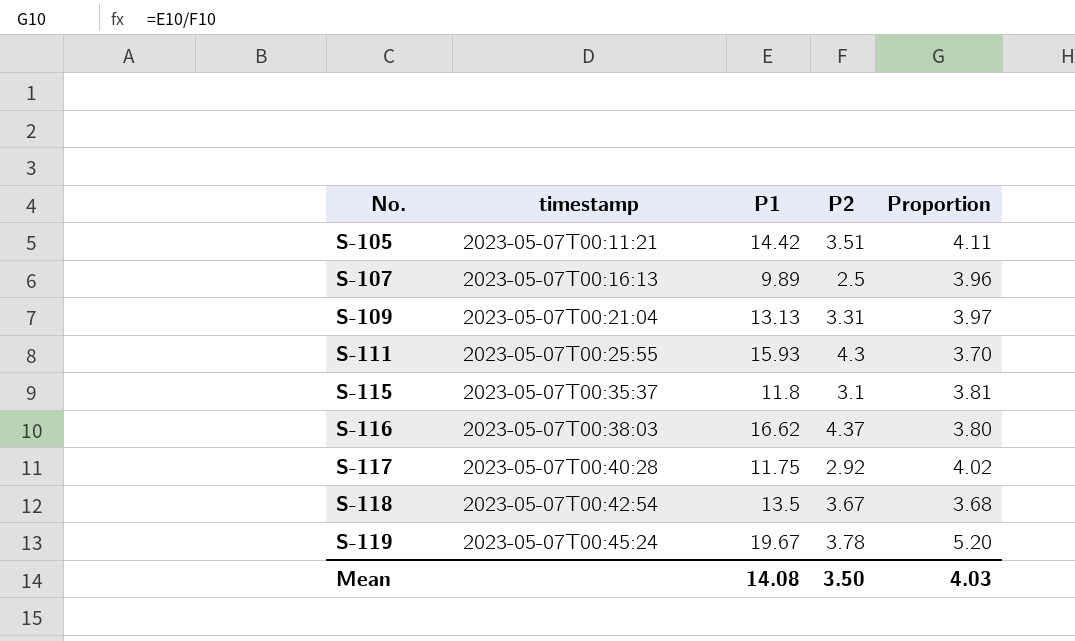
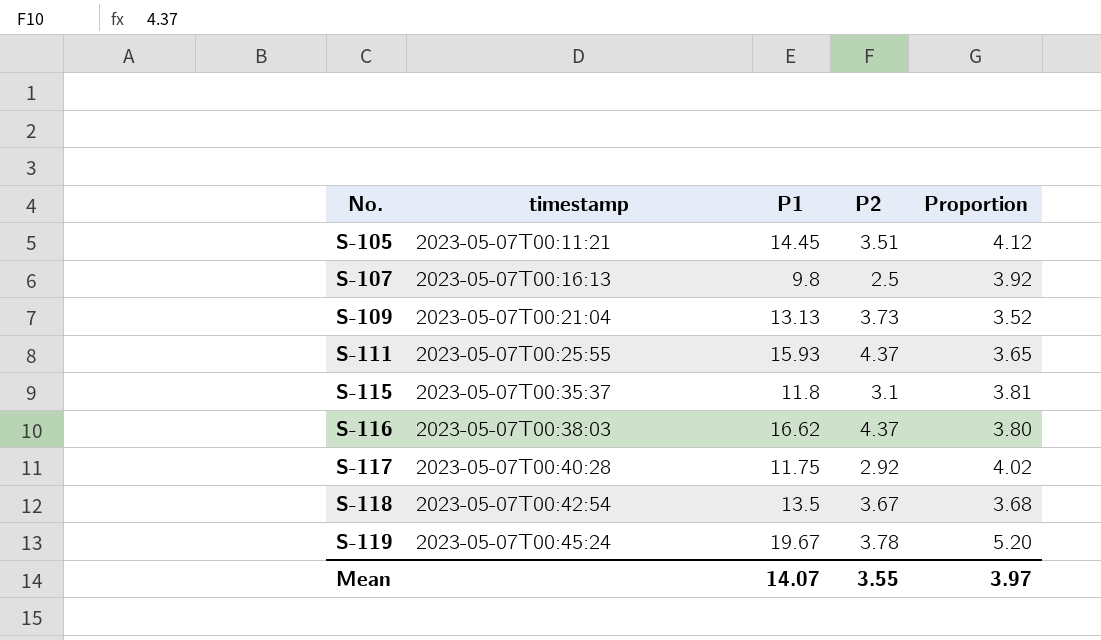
S-105 | P1: 14.42 -> 14.45
S-105 | Proportion: 4.11 -> 4.12
S-107 | P1: 9.89 -> 9.8
S-107 | Proportion: 3.96 -> 3.92
S-109 | P2: 3.31 -> 3.73
S-109 | Proportion: 3.97 -> 3.52
S-111 | P2: 4.3 -> 4.37
S-111 | Proportion: 3.70 -> 3.65
Mean | P1: 14.08 -> 14.07
Mean | P2: 3.50 -> 3.55
Mean | Proportion: 4.03 -> 3.97

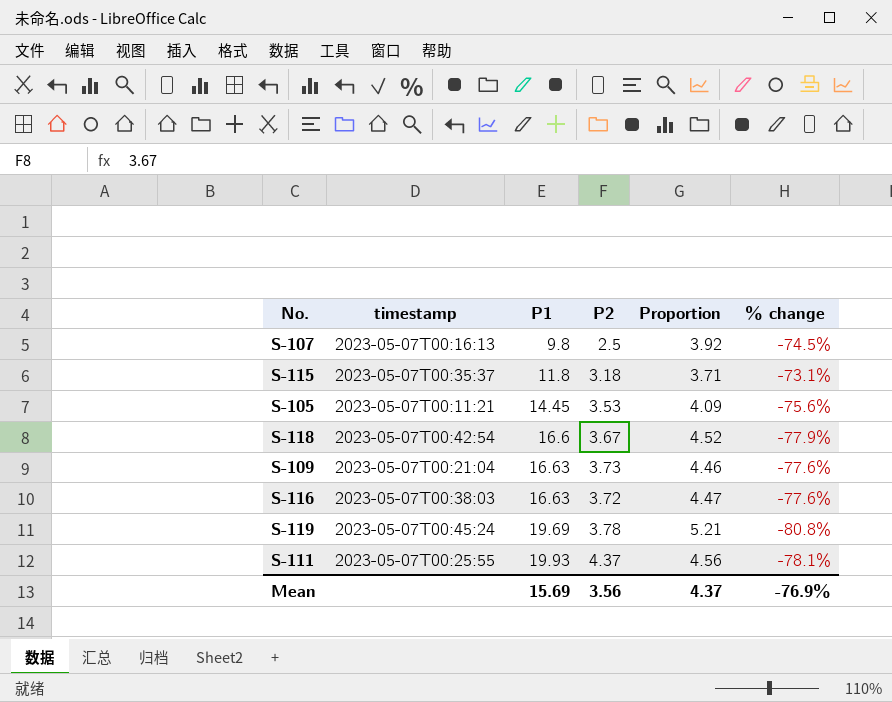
row order: No. ascending -> P1 ascending
column % change | formula: none -> ([P2] - [P1]) / [P1]
row S-117: 2023-05-07T00:40:28 | 11.75 | 2.92 | 4.02 -> none
S-115 | P2: 3.1 -> 3.18
S-115 | Proportion: 3.81 -> 3.71
S-105 | P2: 3.51 -> 3.53
S-105 | Proportion: 4.12 -> 4.09
S-118 | P1: 13.5 -> 16.6
S-118 | Proportion: 3.68 -> 4.52
S-109 | P1: 13.13 -> 16.63
S-109 | Proportion: 3.52 -> 4.46
S-116 | P1: 16.62 -> 16.63
S-116 | P2: 4.37 -> 3.72
S-116 | Proportion: 3.80 -> 4.47
S-119 | P1: 19.67 -> 19.69
S-119 | Proportion: 5.20 -> 5.21
S-111 | P1: 15.93 -> 19.93
S-111 | Proportion: 3.65 -> 4.56
Mean | P1: 14.07 -> 15.69
Mean | P2: 3.55 -> 3.56
Mean | Proportion: 3.97 -> 4.37

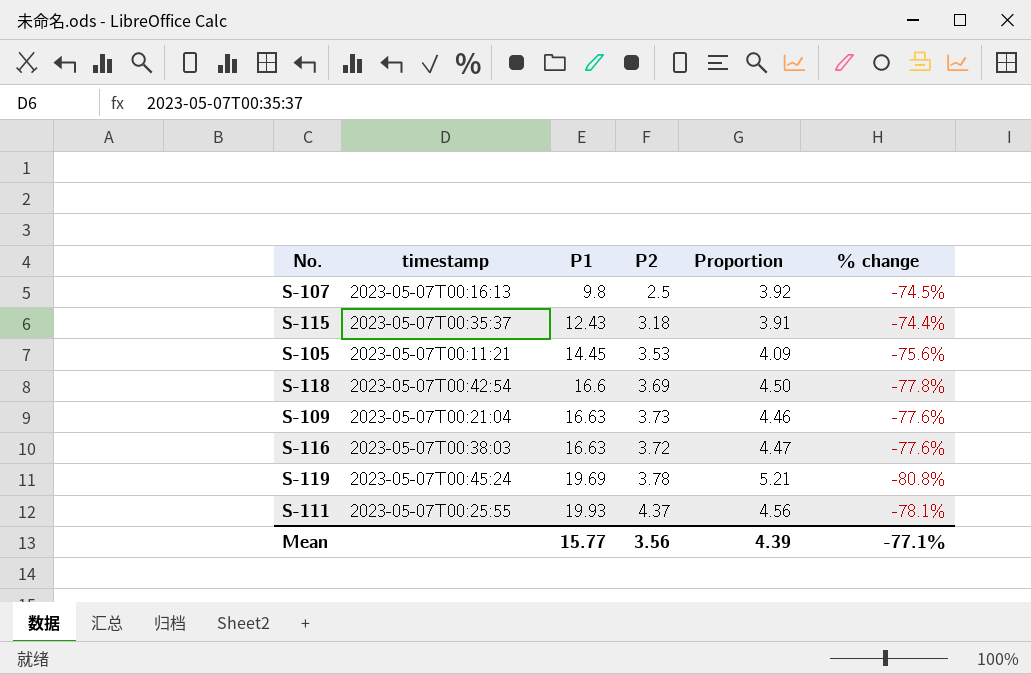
S-115 | P1: 11.8 -> 12.43
S-115 | Proportion: 3.71 -> 3.91
S-115 | % change: -73.1% -> -74.4%
S-118 | P2: 3.67 -> 3.69
S-118 | Proportion: 4.52 -> 4.50
S-118 | % change: -77.9% -> -77.8%
Mean | P1: 15.69 -> 15.77
Mean | Proportion: 4.37 -> 4.39
Mean | % change: -76.9% -> -77.1%

